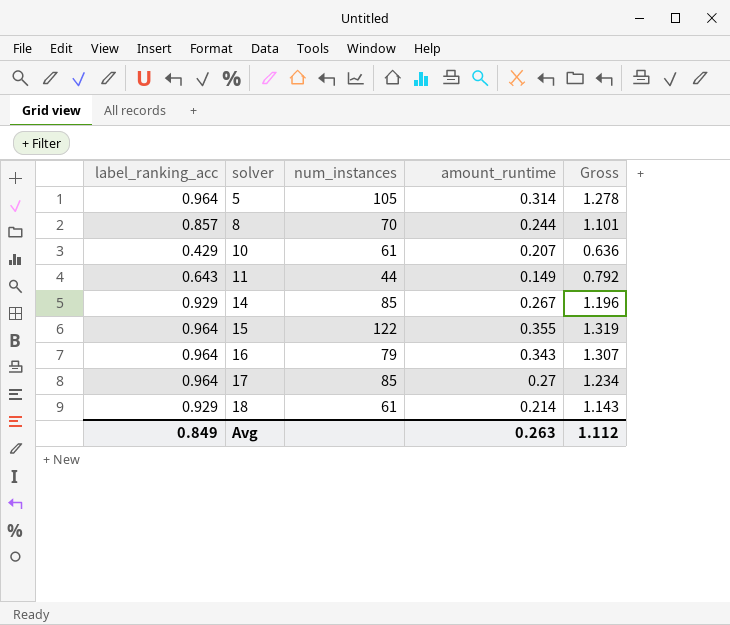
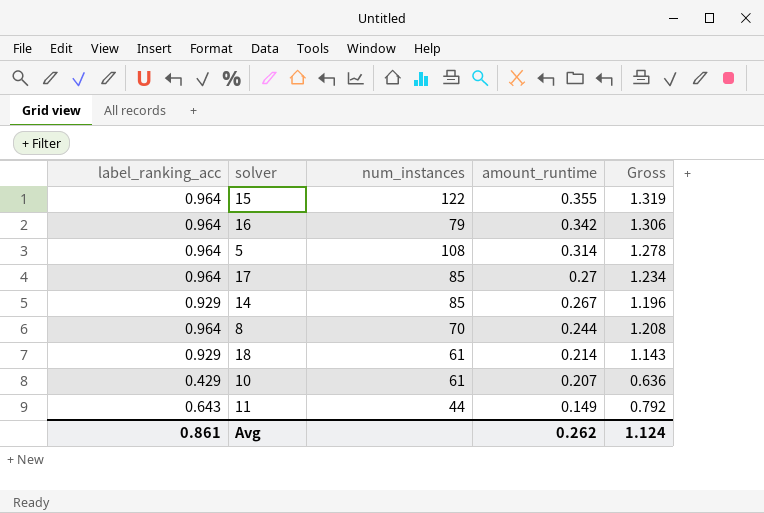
row order: solver ascending -> amount_runtime descending
16 | amount_runtime: 0.343 -> 0.342
16 | Gross: 1.307 -> 1.306
5 | num_instances: 105 -> 108
8 | label_ranking_acc: 0.857 -> 0.964
8 | Gross: 1.101 -> 1.208
Avg | label_ranking_acc: 0.849 -> 0.861
Avg | amount_runtime: 0.263 -> 0.262
Avg | Gross: 1.112 -> 1.124

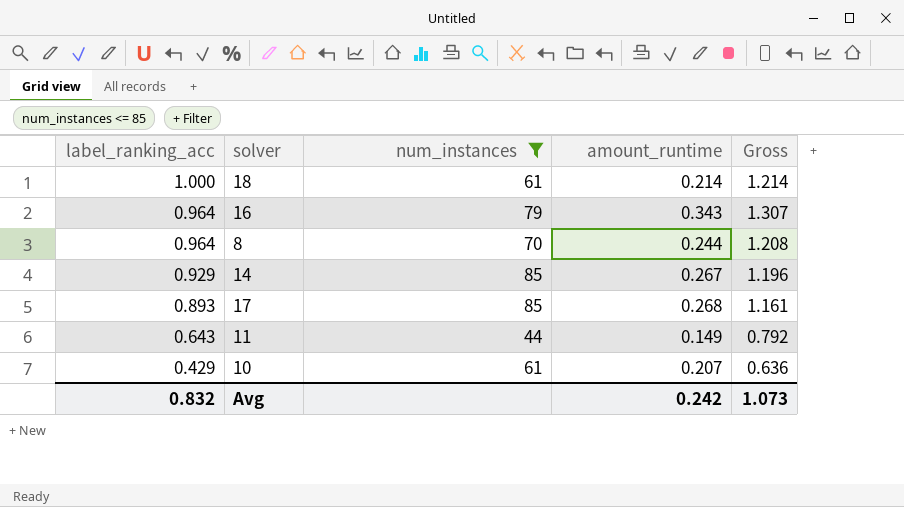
filter: none -> num_instances <= 85
row order: amount_runtime descending -> label_ranking_acc descending
18 | label_ranking_acc: 0.929 -> 1.000
18 | Gross: 1.143 -> 1.214
16 | amount_runtime: 0.342 -> 0.343
16 | Gross: 1.306 -> 1.307
17 | label_ranking_acc: 0.964 -> 0.893
17 | amount_runtime: 0.27 -> 0.268
17 | Gross: 1.234 -> 1.161
Avg | label_ranking_acc: 0.861 -> 0.832
Avg | amount_runtime: 0.262 -> 0.242
Avg | Gross: 1.124 -> 1.073

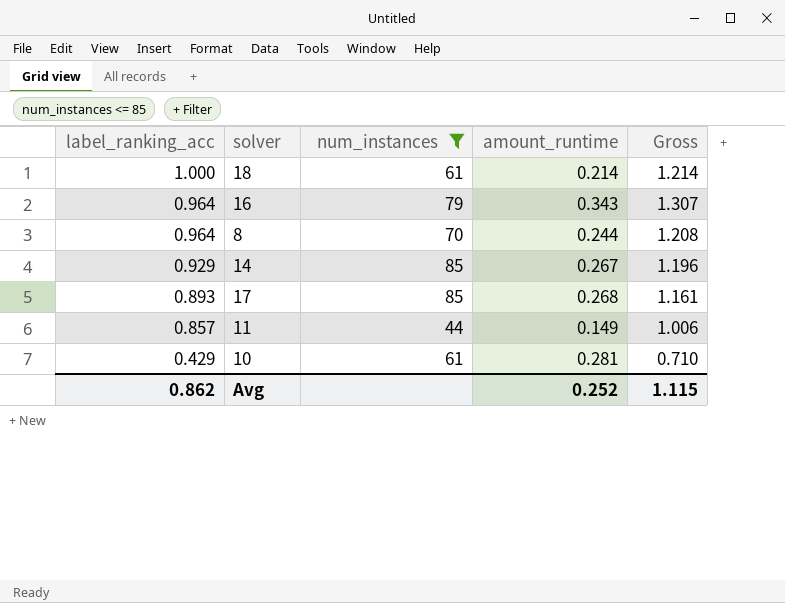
11 | label_ranking_acc: 0.643 -> 0.857
11 | Gross: 0.792 -> 1.006
10 | amount_runtime: 0.207 -> 0.281
10 | Gross: 0.636 -> 0.710
Avg | label_ranking_acc: 0.832 -> 0.862
Avg | amount_runtime: 0.242 -> 0.252
Avg | Gross: 1.073 -> 1.115

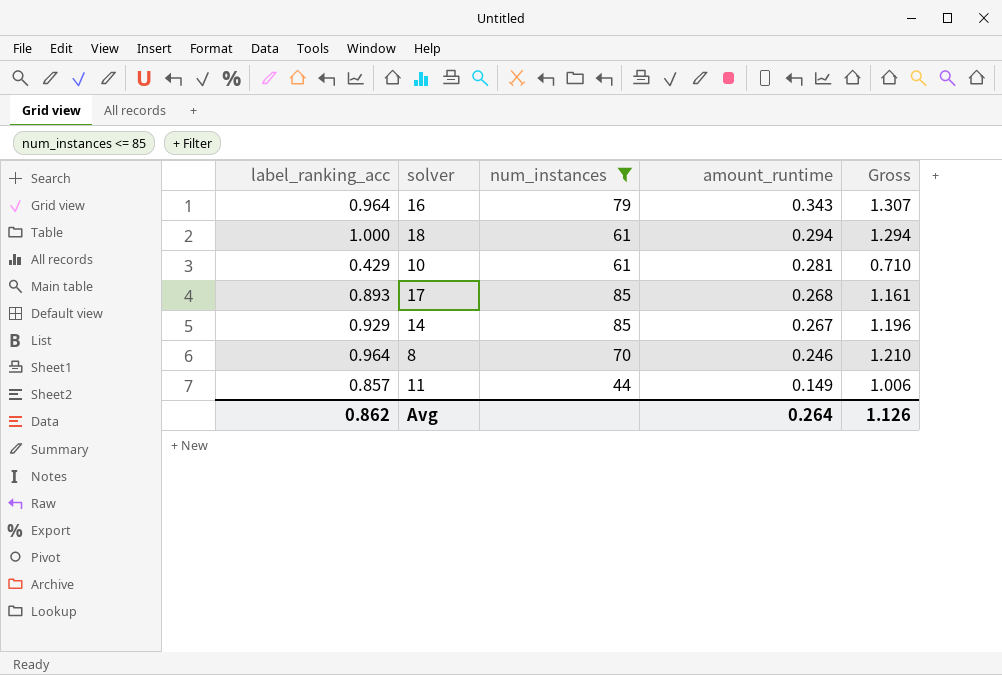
row order: label_ranking_acc descending -> amount_runtime descending
18 | amount_runtime: 0.214 -> 0.294
18 | Gross: 1.214 -> 1.294
8 | amount_runtime: 0.244 -> 0.246
8 | Gross: 1.208 -> 1.210
Avg | amount_runtime: 0.252 -> 0.264
Avg | Gross: 1.115 -> 1.126

